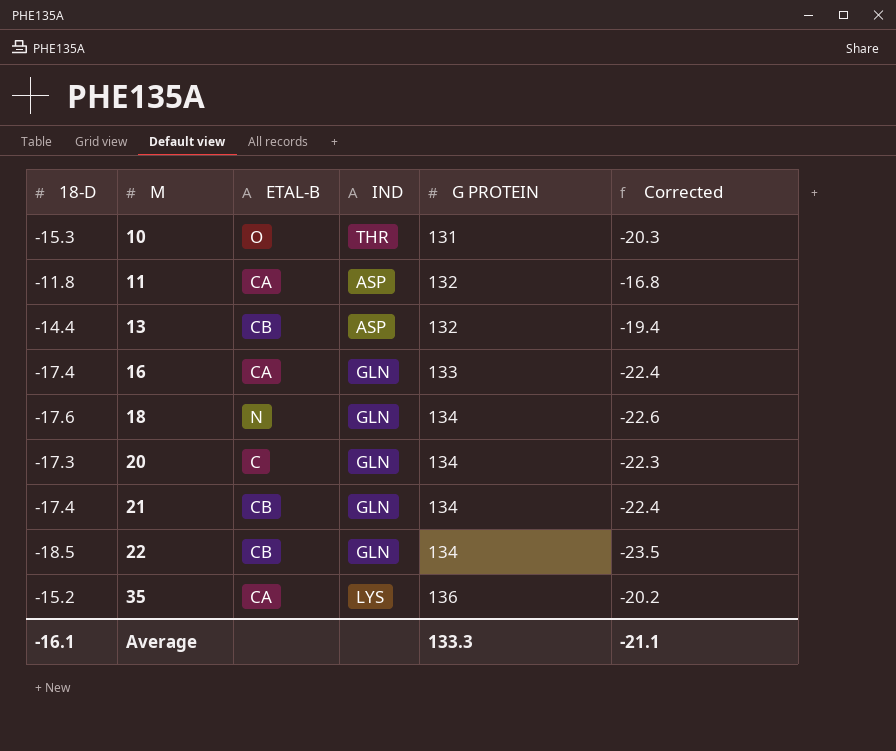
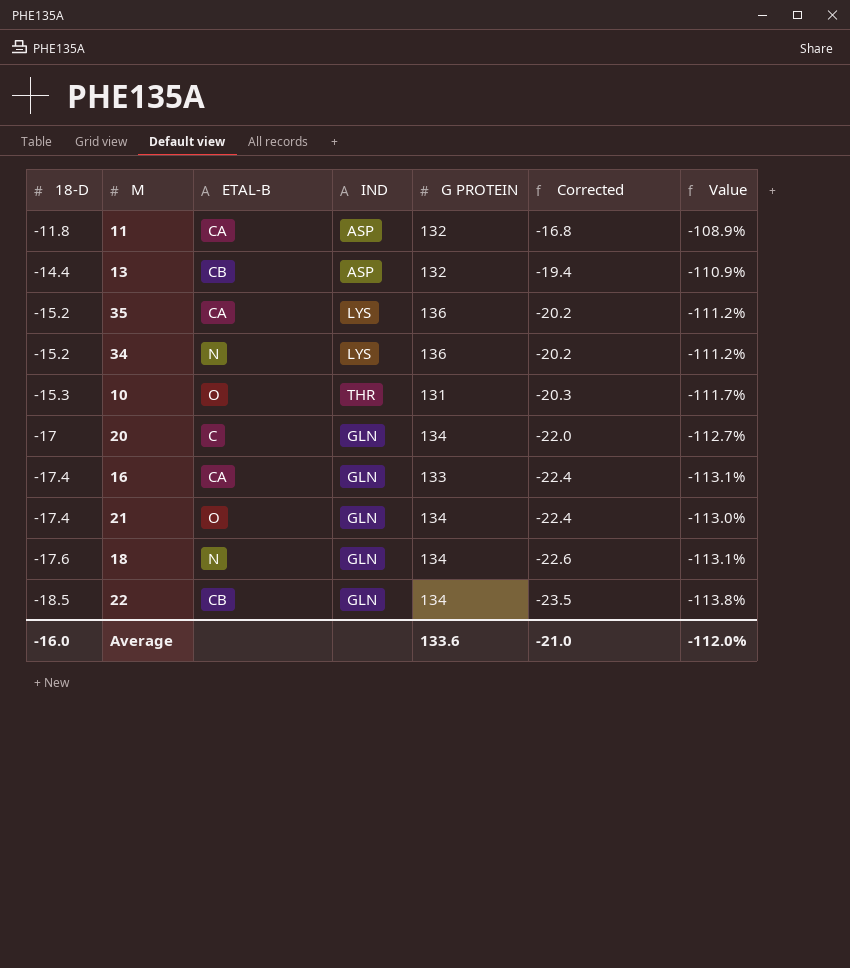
row order: M ascending -> 18-D descending
column Value | formula: none -> ([18-D] - [G PROTEIN]) / [G PROTEIN]
row 34: none -> -15.2 | N | LYS | 136 | -20.2 | -111.2%
20 | 18-D: -17.3 -> -17
20 | Corrected: -22.3 -> -22.0
21 | ETAL-B: CB -> O
Average | 18-D: -16.1 -> -16.0
Average | G PROTEIN: 133.3 -> 133.6
Average | Corrected: -21.1 -> -21.0

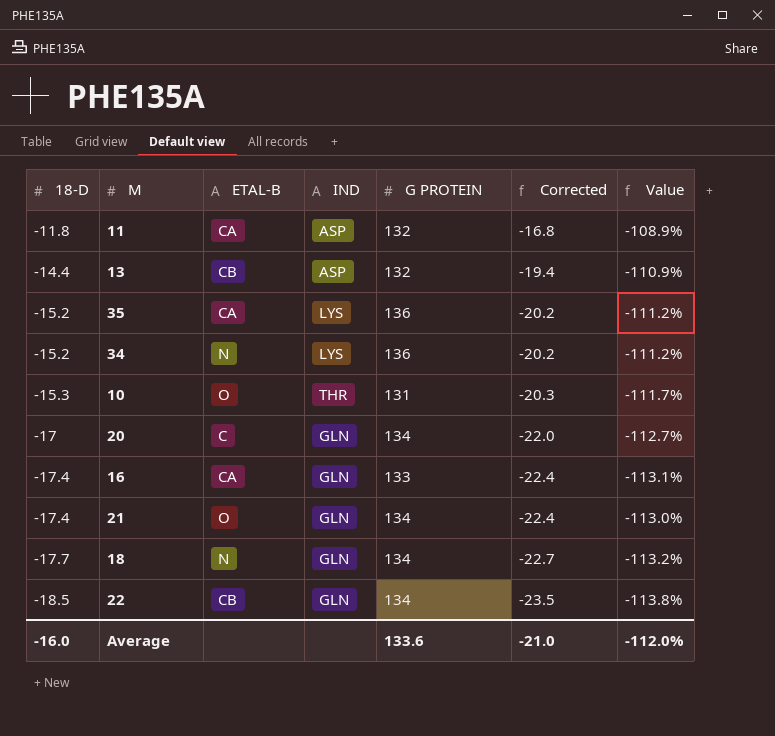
18 | 18-D: -17.6 -> -17.7
18 | Corrected: -22.6 -> -22.7
18 | Value: -113.1% -> -113.2%

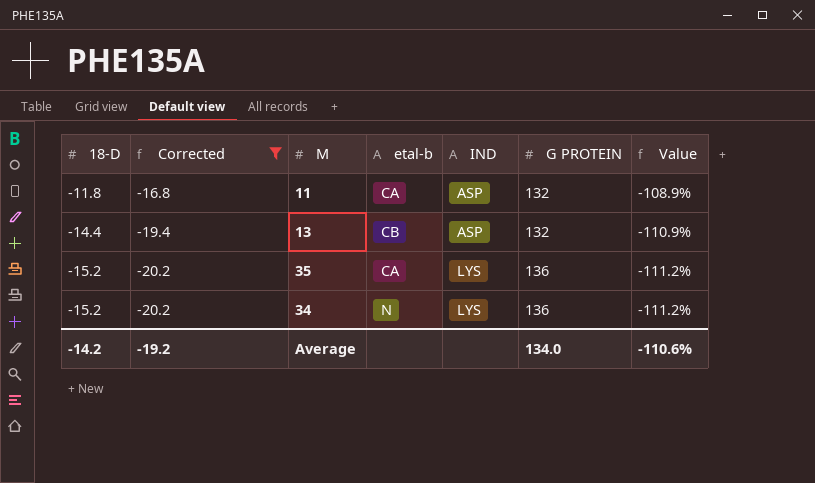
filter: none -> Corrected >= -20.2
column Corrected | position: 6 -> 2
column name: ETAL-B -> etal-b
Average | 18-D: -16.0 -> -14.2
Average | Corrected: -21.0 -> -19.2
Average | G PROTEIN: 133.6 -> 134.0
Average | Value: -112.0% -> -110.6%

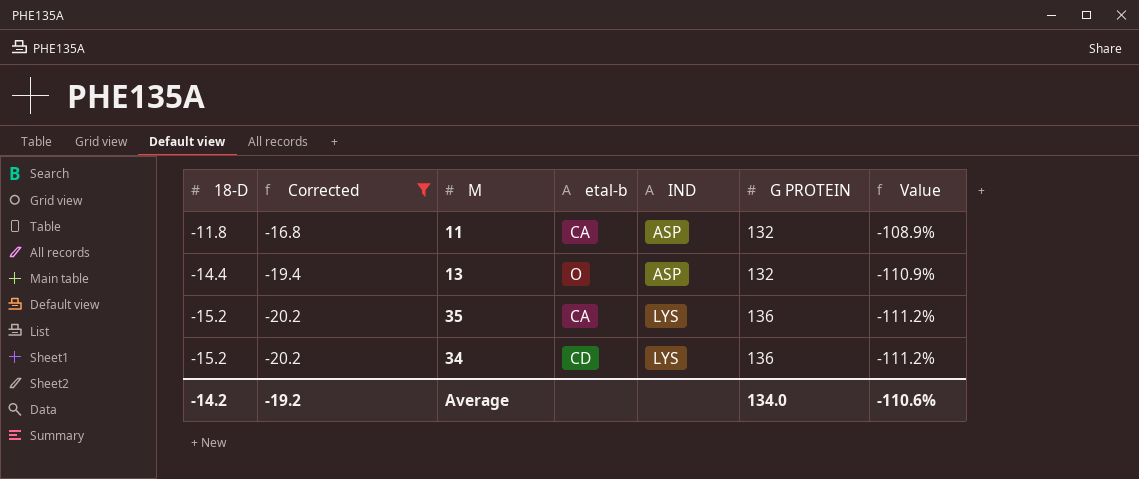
13 | etal-b: CB -> O
34 | etal-b: N -> CD

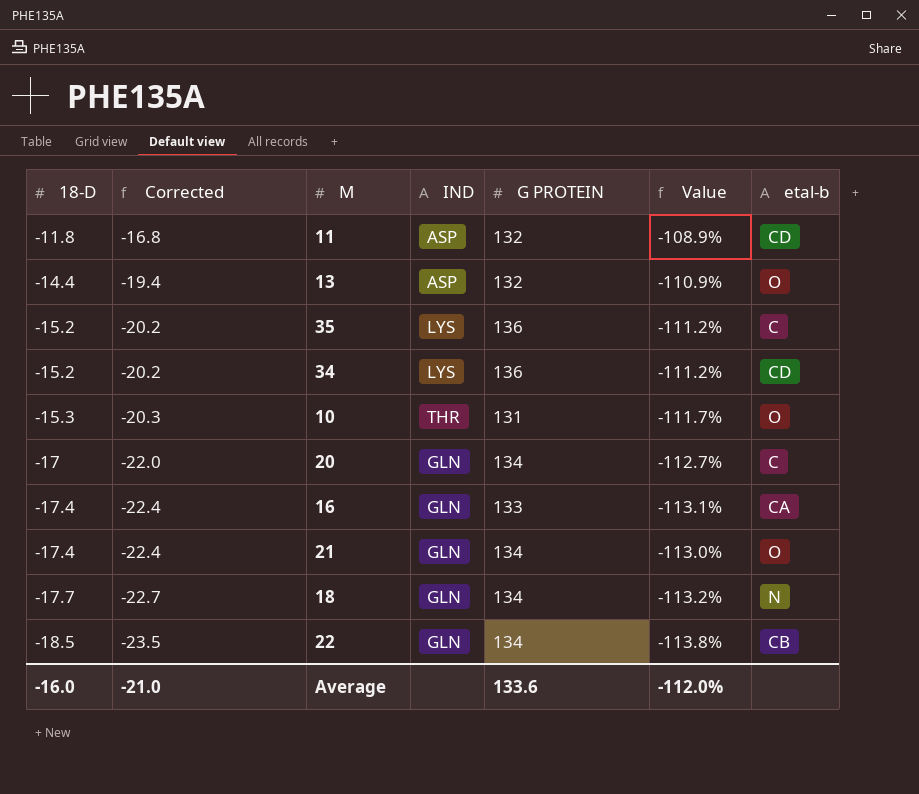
filter: Corrected >= -20.2 -> none
column etal-b | position: 4 -> 7
11 | etal-b: CA -> CD
35 | etal-b: CA -> C
Average | 18-D: -14.2 -> -16.0
Average | Corrected: -19.2 -> -21.0
Average | G PROTEIN: 134.0 -> 133.6
Average | Value: -110.6% -> -112.0%

